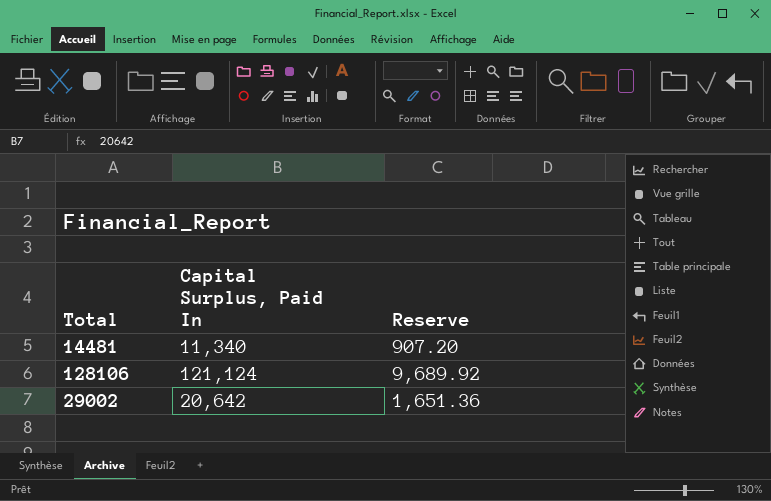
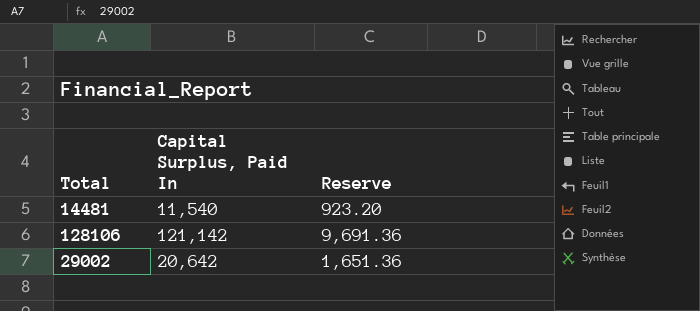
14481 | Capital Surplus, Paid In: 11,340 -> 11,540
14481 | Reserve: 907.20 -> 923.20
128106 | Capital Surplus, Paid In: 121,124 -> 121,142
128106 | Reserve: 9,689.92 -> 9,691.36

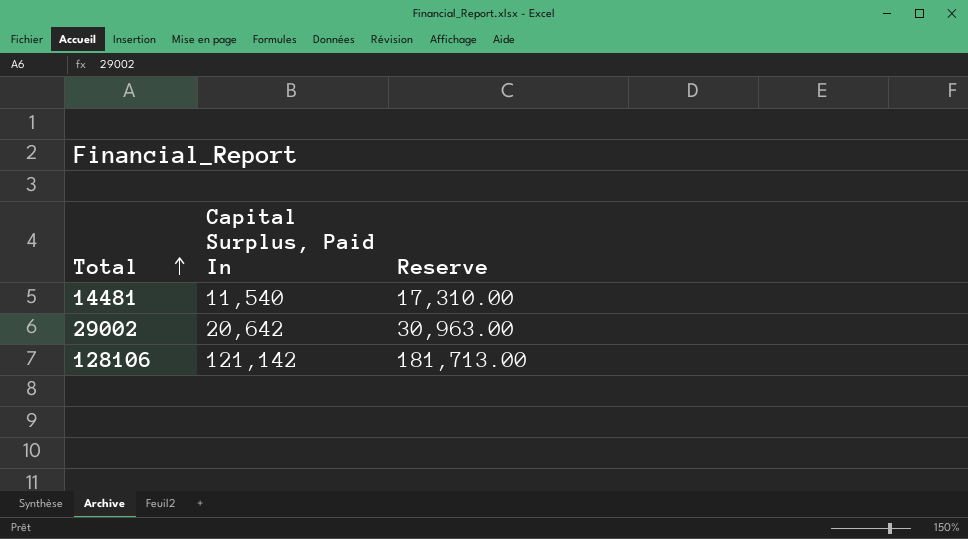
row order: none -> Total ascending
column Reserve | formula: [Capital Surplus, Paid In] * 0.08 -> [Capital Surplus, Paid In] * 1.5

